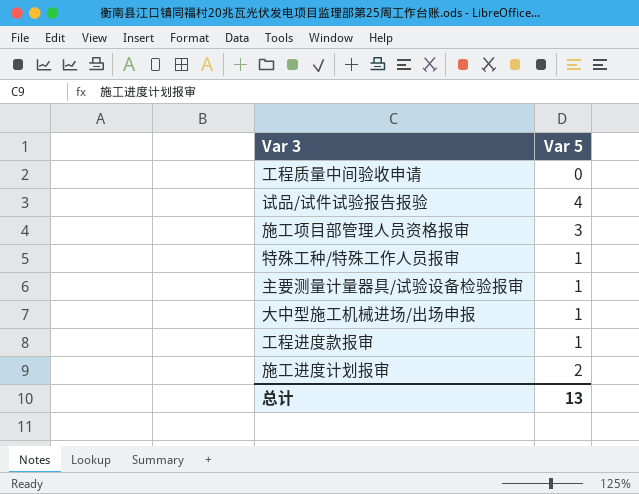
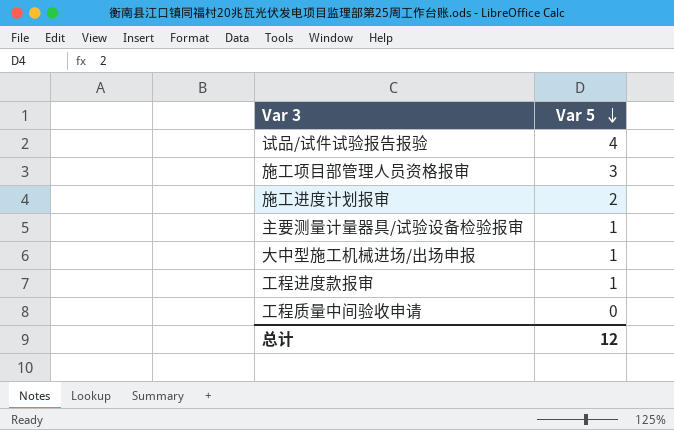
row order: none -> Var 5 descending
row 特殊工种/特殊工作人员报审: 1 -> none
总计 | Var 5: 13 -> 12

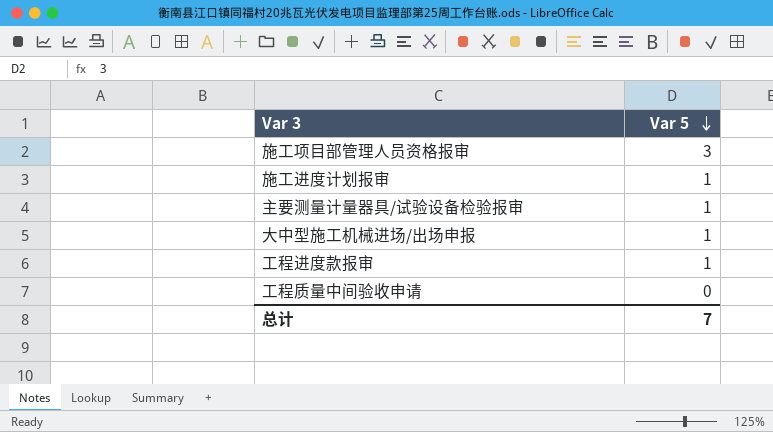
row 试品/试件试验报告报验: 4 -> none
施工进度计划报审 | Var 5: 2 -> 1
总计 | Var 5: 12 -> 7

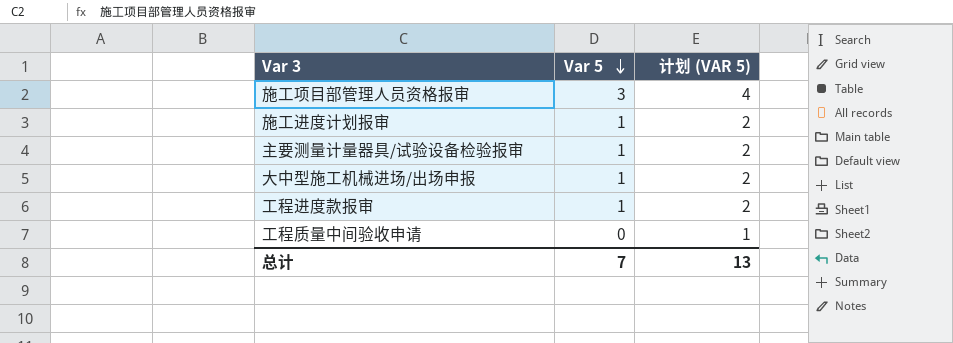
column 计划 (VAR 5) | formula: none -> [Var 5] + 1

